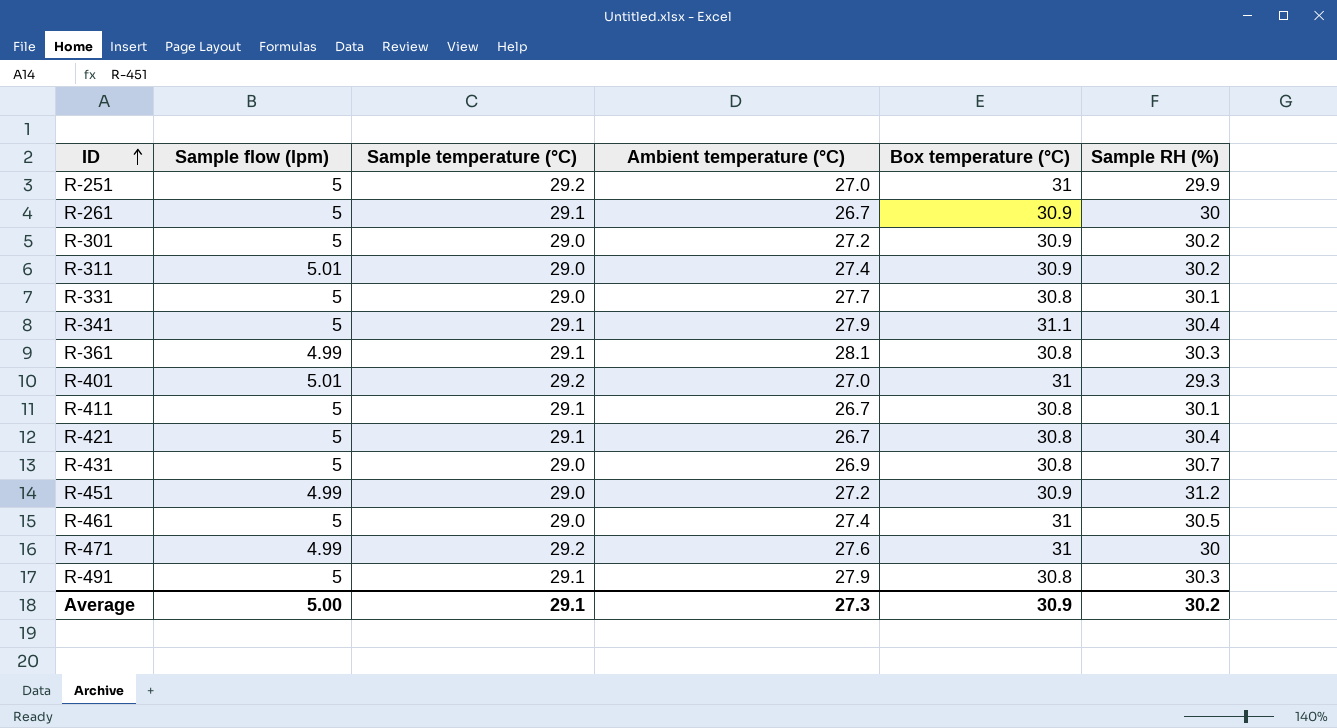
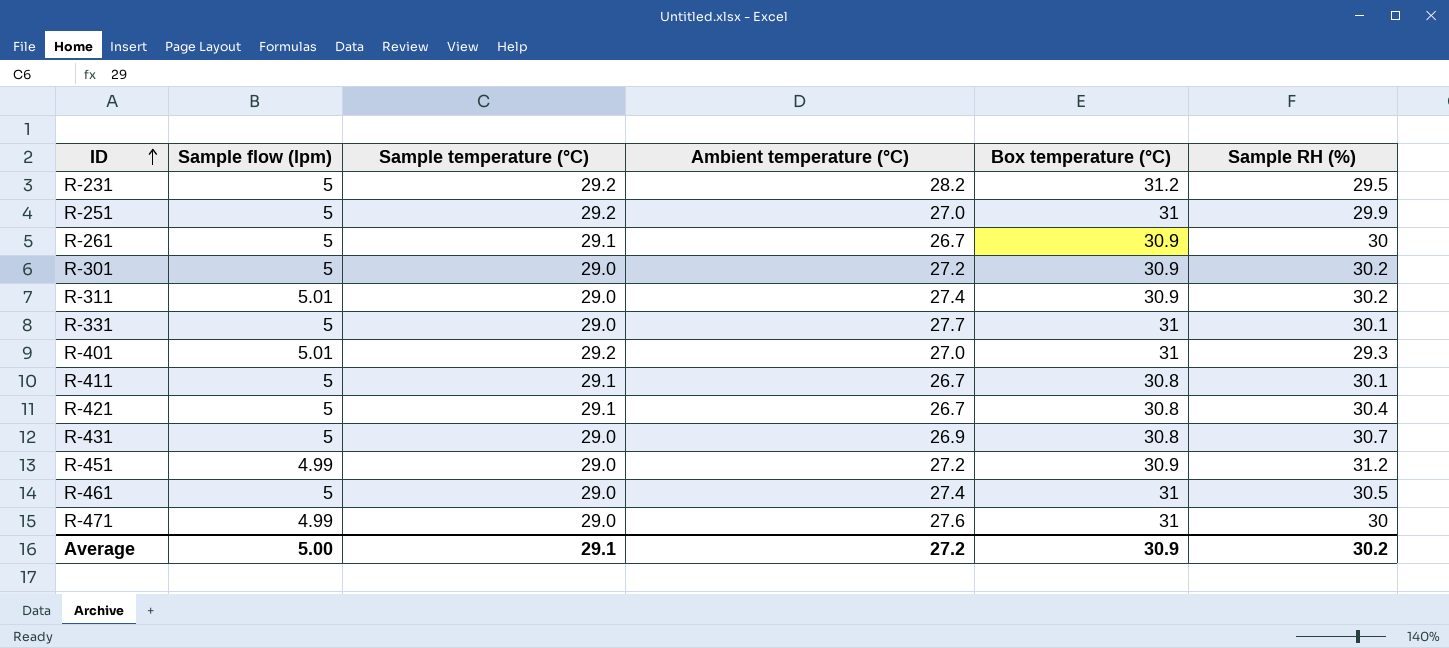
row R-341: 5 | 29.1 | 27.9 | 31.1 | 30.4 -> none
row R-361: 4.99 | 29.1 | 28.1 | 30.8 | 30.3 -> none
row R-491: 5 | 29.1 | 27.9 | 30.8 | 30.3 -> none
row R-231: none -> 5 | 29.2 | 28.2 | 31.2 | 29.5
R-331 | Box temperature (°C): 30.8 -> 31
R-471 | Sample temperature (°C): 29.2 -> 29.0
Average | Ambient temperature (°C): 27.3 -> 27.2

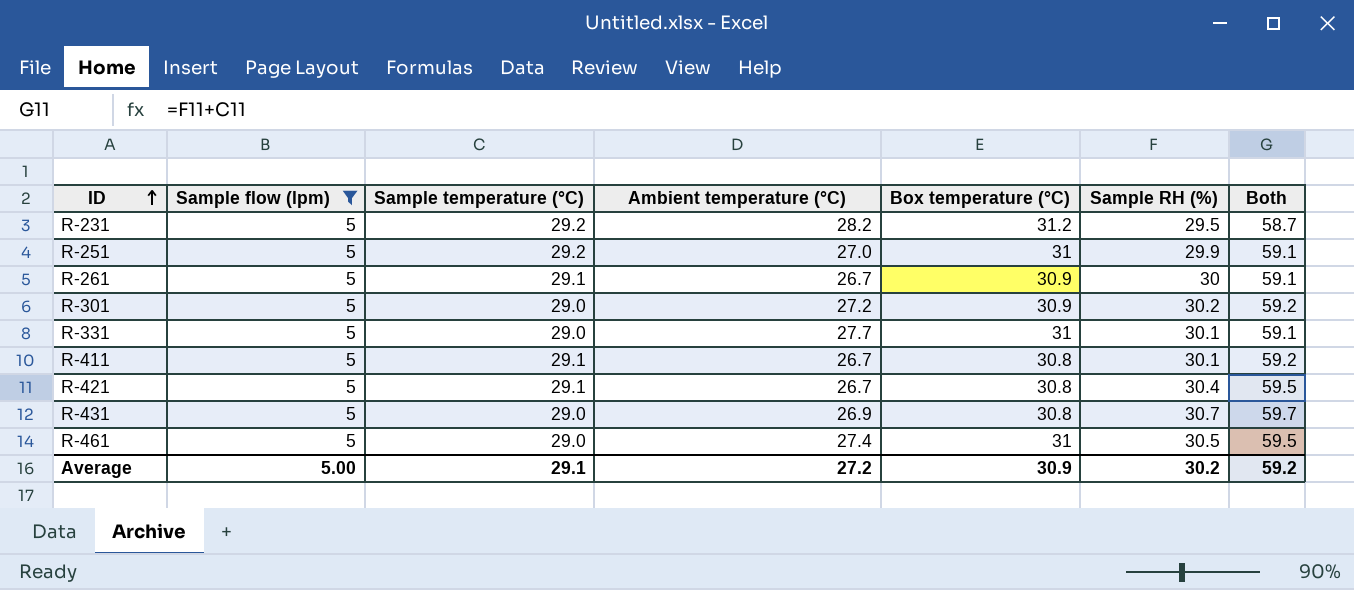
filter: none -> Sample flow (lpm) = 5
column Both | formula: none -> [Sample temperature (°C)] + [Sample RH (%)]

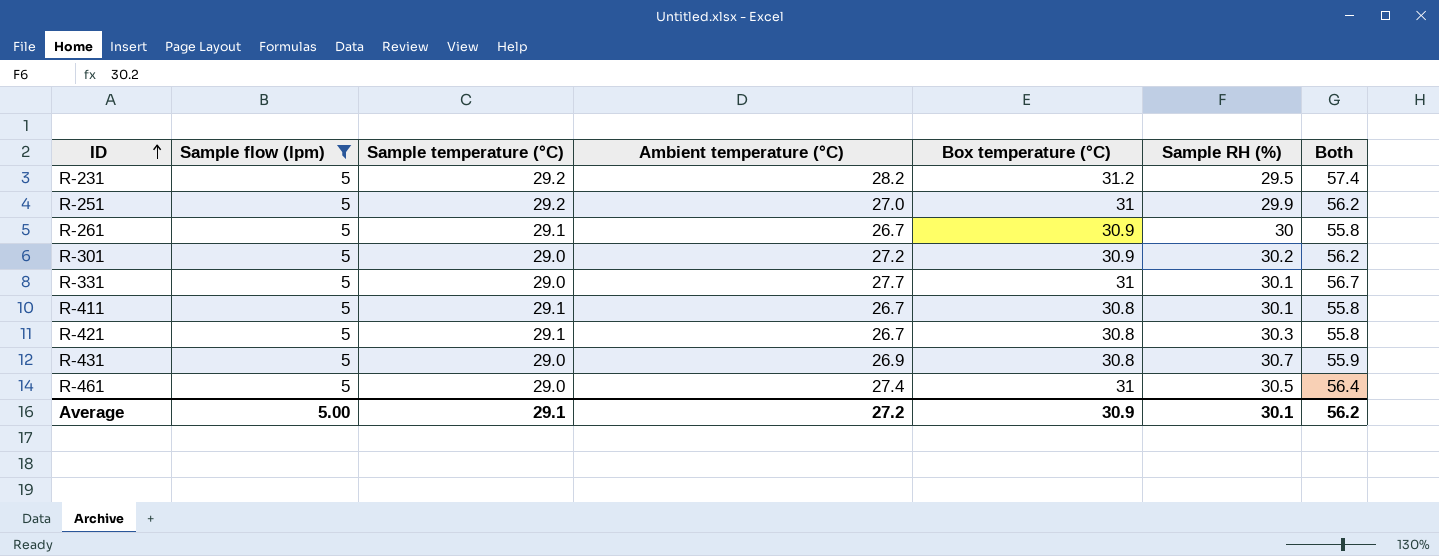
column Both | formula: [Sample temperature (°C)] + [Sample RH (%)] -> [Sample temperature (°C)] + [Ambient temperature (°C)]
R-421 | Sample RH (%): 30.4 -> 30.3
Average | Sample RH (%): 30.2 -> 30.1
Average | Both: 59.2 -> 56.2

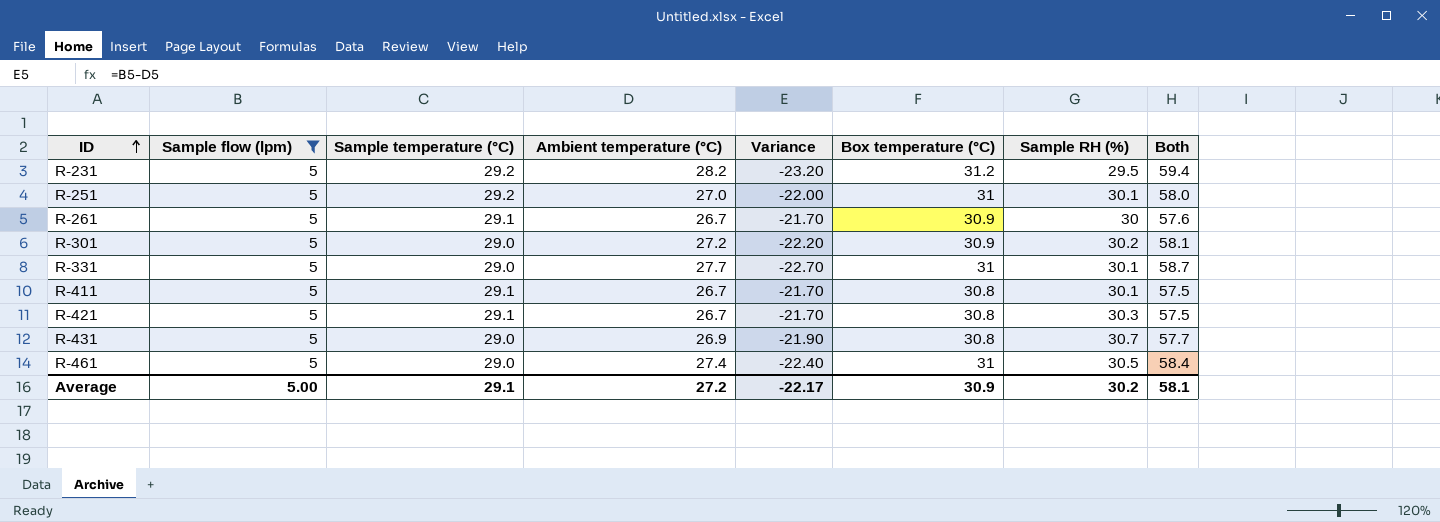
column Variance | formula: none -> [Sample flow (lpm)] - [Ambient temperature (°C)]
column Both | formula: [Sample temperature (°C)] + [Ambient temperature (°C)] -> [Ambient temperature (°C)] + [Box temperature (°C)]
R-251 | Sample RH (%): 29.9 -> 30.1
Average | Sample RH (%): 30.1 -> 30.2
Average | Both: 56.2 -> 58.1

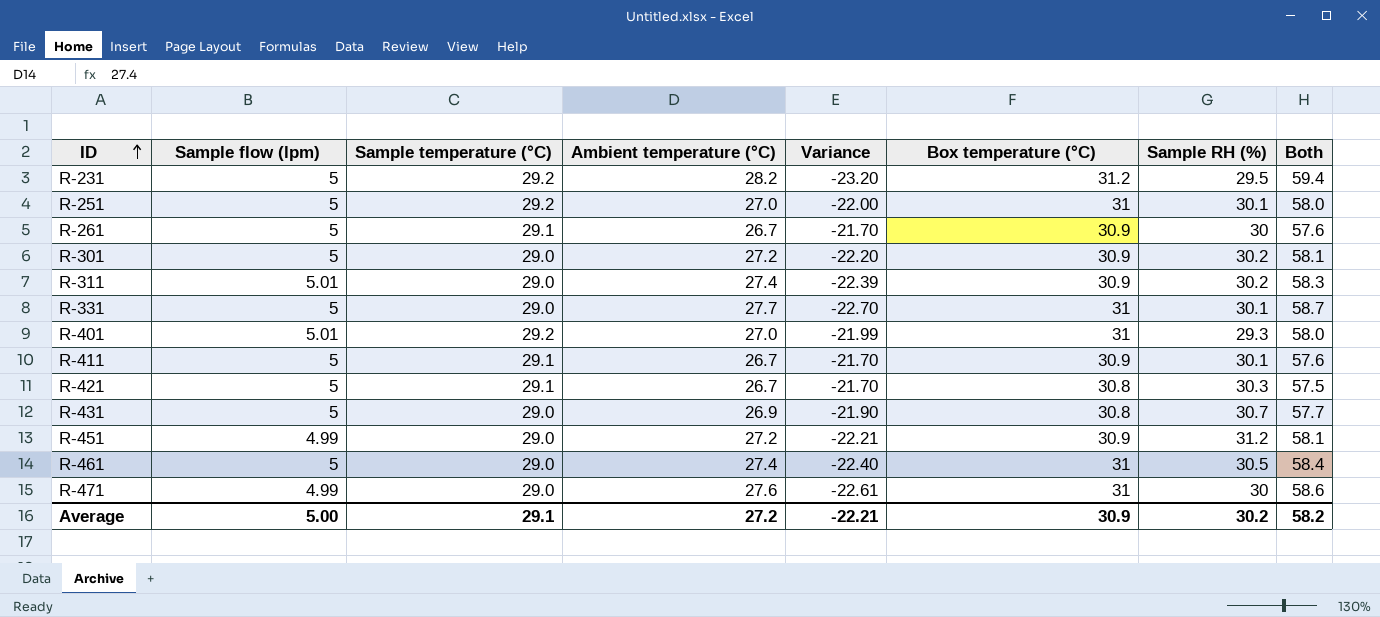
filter: Sample flow (lpm) = 5 -> none
R-411 | Box temperature (°C): 30.8 -> 30.9
R-411 | Both: 57.5 -> 57.6
Average | Variance: -22.17 -> -22.21
Average | Both: 58.1 -> 58.2

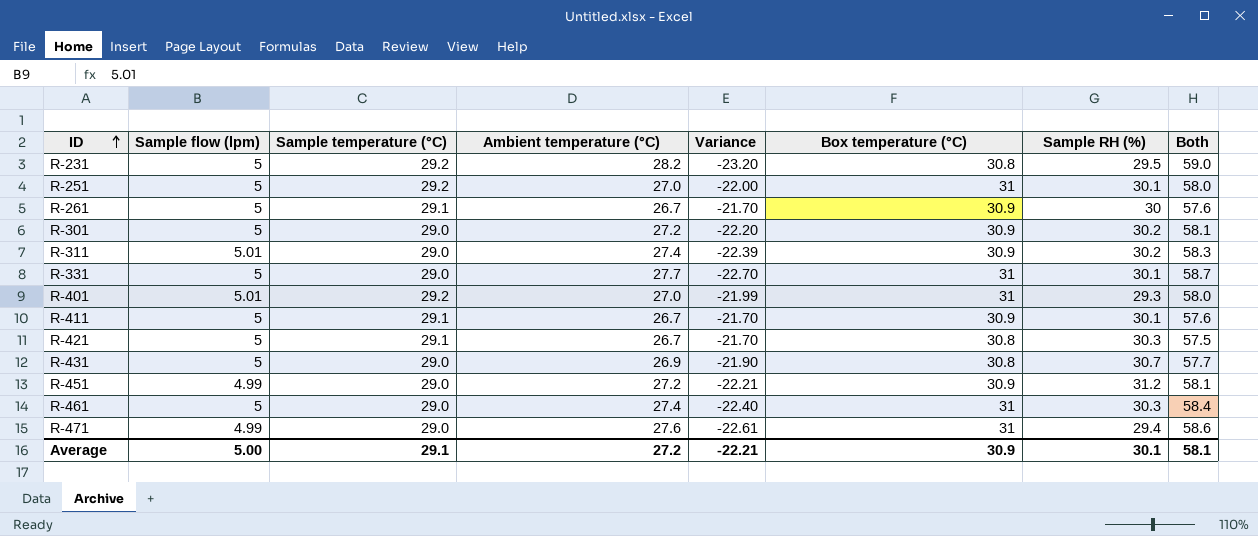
R-231 | Box temperature (°C): 31.2 -> 30.8
R-231 | Both: 59.4 -> 59.0
R-461 | Sample RH (%): 30.5 -> 30.3
R-471 | Sample RH (%): 30 -> 29.4
Average | Sample RH (%): 30.2 -> 30.1
Average | Both: 58.2 -> 58.1

